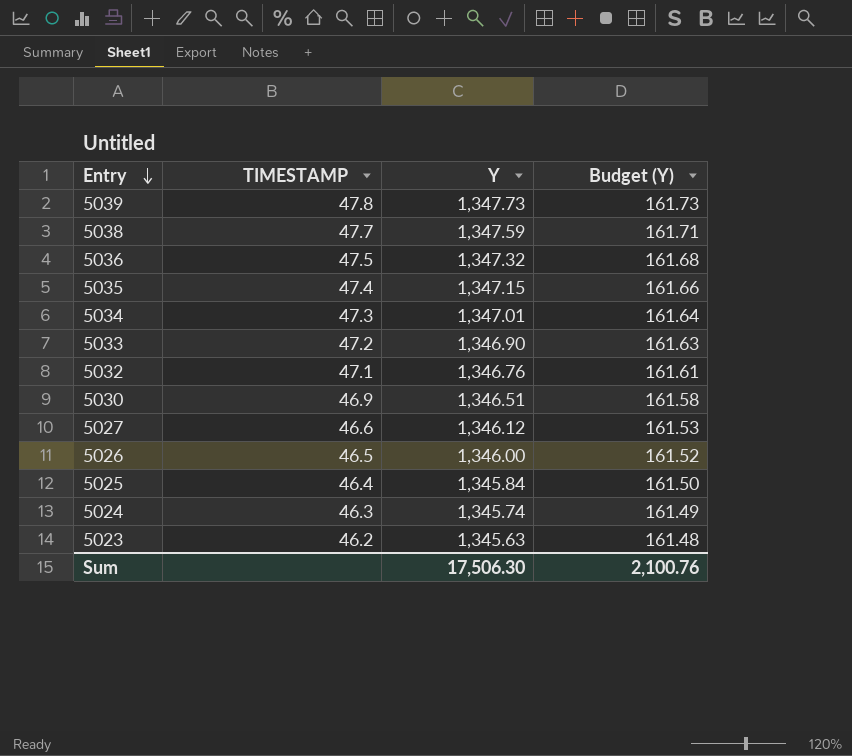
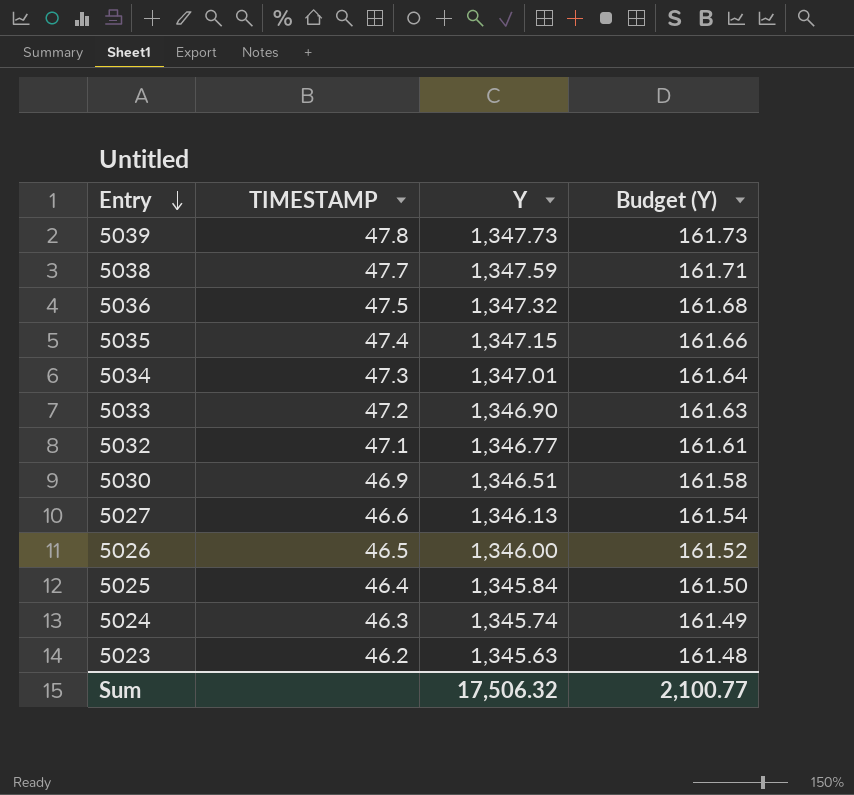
5032 | Y: 1,346.76 -> 1,346.77
5027 | Y: 1,346.12 -> 1,346.13
5027 | Budget (Y): 161.53 -> 161.54
Sum | Y: 17,506.30 -> 17,506.32
Sum | Budget (Y): 2,100.76 -> 2,100.77

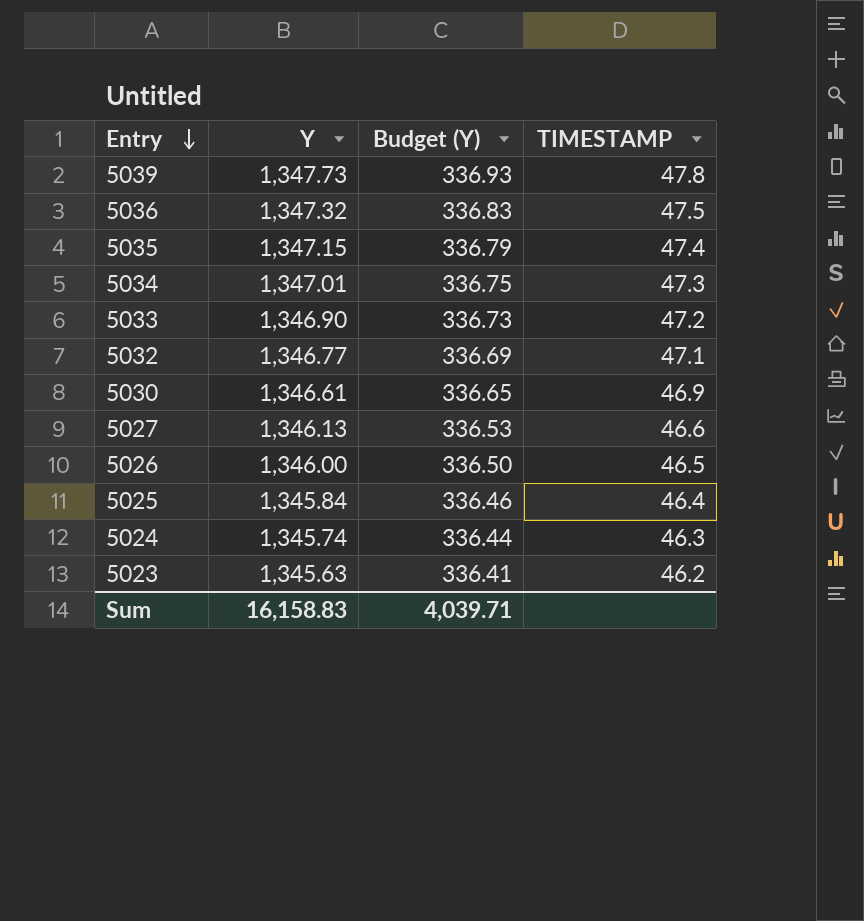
column Budget (Y) | formula: [Y] * 0.12 -> [Y] * 0.25
column TIMESTAMP | position: 2 -> 4
row 5038: 47.7 | 1,347.59 | 161.71 -> none
5030 | Y: 1,346.51 -> 1,346.61
Sum | Y: 17,506.32 -> 16,158.83
Sum | Budget (Y): 2,100.77 -> 4,039.71

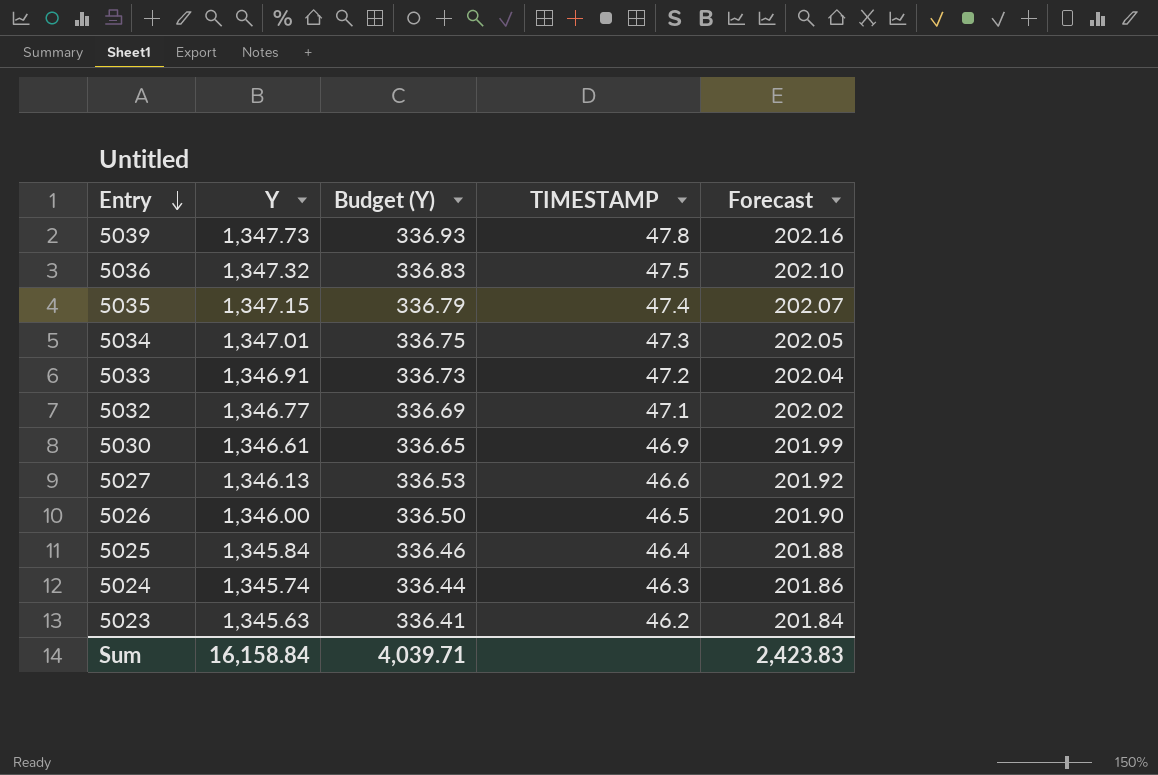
column Forecast | formula: none -> [Y] * 0.15
5033 | Y: 1,346.90 -> 1,346.91
Sum | Y: 16,158.83 -> 16,158.84

